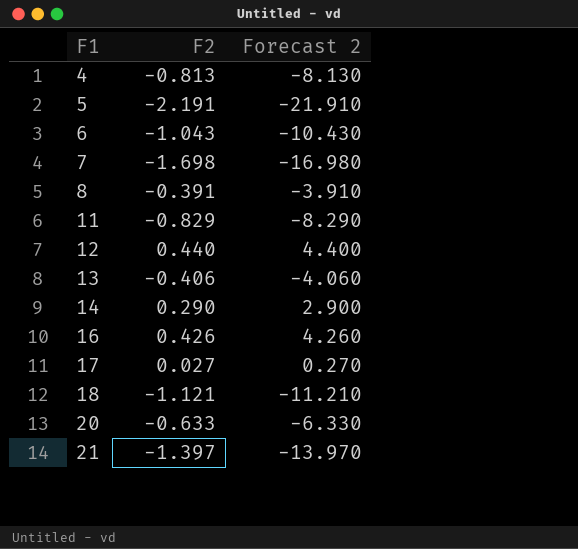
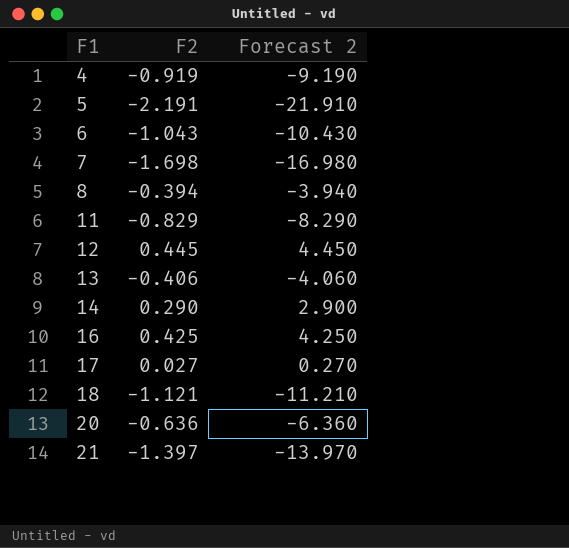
4 | F2: -0.813 -> -0.919
4 | Forecast 2: -8.130 -> -9.190
8 | F2: -0.391 -> -0.394
8 | Forecast 2: -3.910 -> -3.940
12 | F2: 0.440 -> 0.445
12 | Forecast 2: 4.400 -> 4.450
16 | F2: 0.426 -> 0.425
16 | Forecast 2: 4.260 -> 4.250
20 | F2: -0.633 -> -0.636
20 | Forecast 2: -6.330 -> -6.360

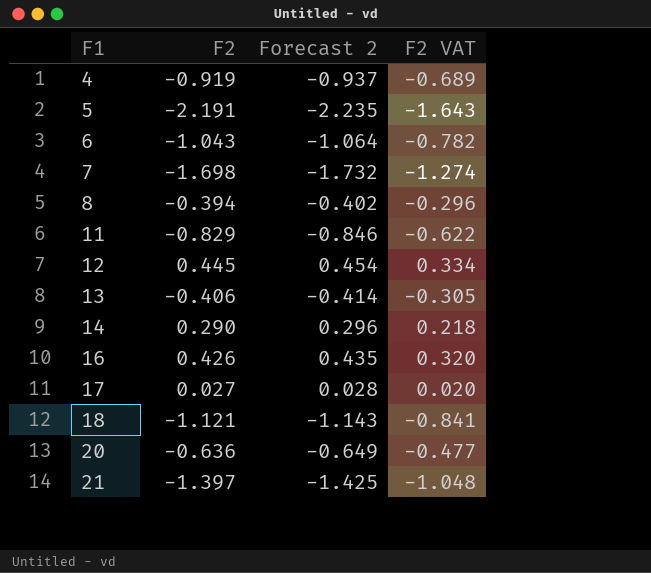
column Forecast 2 | formula: [F2] * 10 -> [F2] * 1.02
column F2 VAT | formula: none -> [F2] * 0.75
16 | F2: 0.425 -> 0.426

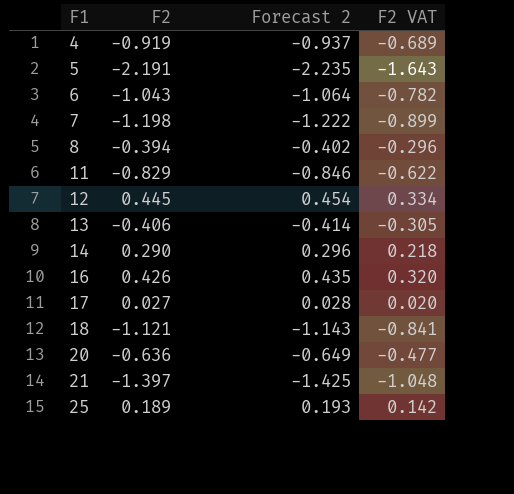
7 | F2: -1.698 -> -1.198
7 | Forecast 2: -1.732 -> -1.222
7 | F2 VAT: -1.274 -> -0.899
row 25: none -> 0.189 | 0.193 | 0.142

